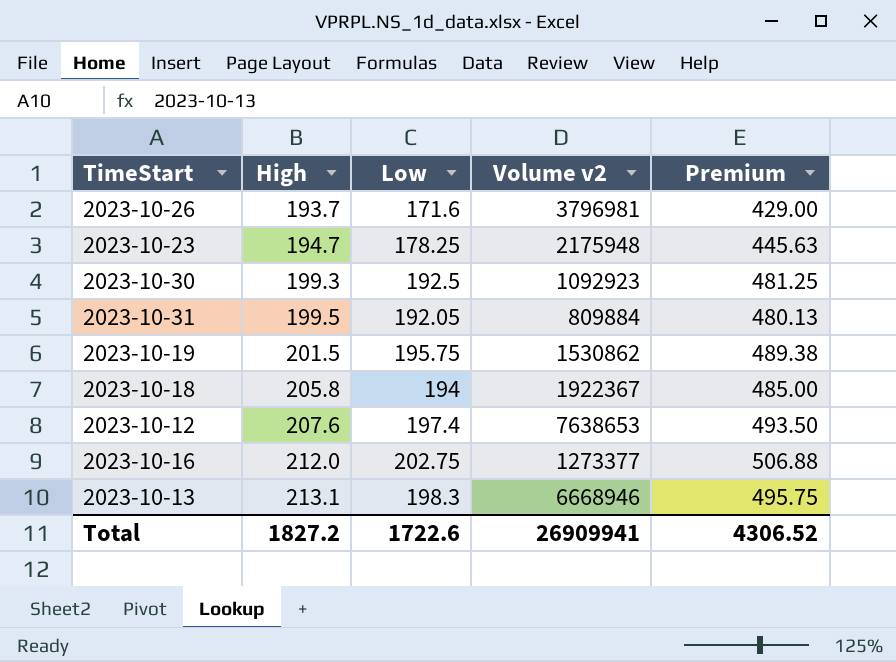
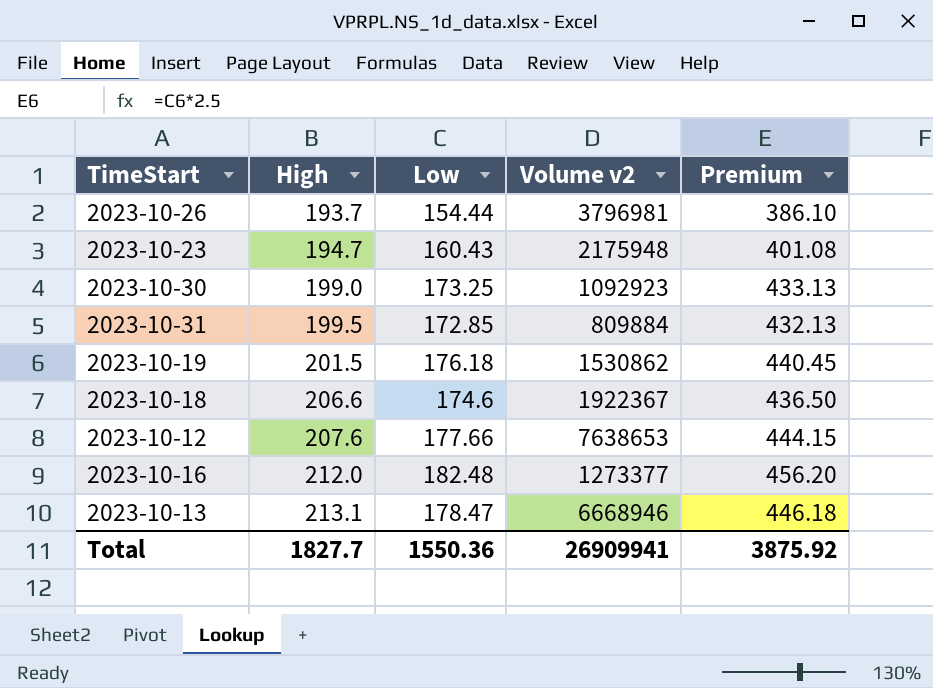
2023-10-26 | Low: 171.6 -> 154.44
2023-10-26 | Premium: 429.00 -> 386.10
2023-10-23 | Low: 178.25 -> 160.43
2023-10-23 | Premium: 445.63 -> 401.08
2023-10-30 | High: 199.3 -> 199.0
2023-10-30 | Low: 192.5 -> 173.25
2023-10-30 | Premium: 481.25 -> 433.13
2023-10-31 | Low: 192.05 -> 172.85
2023-10-31 | Premium: 480.13 -> 432.13
2023-10-19 | Low: 195.75 -> 176.18
2023-10-19 | Premium: 489.38 -> 440.45
2023-10-18 | High: 205.8 -> 206.6
2023-10-18 | Low: 194 -> 174.6
2023-10-18 | Premium: 485.00 -> 436.50
2023-10-12 | Low: 197.4 -> 177.66
2023-10-12 | Premium: 493.50 -> 444.15
2023-10-16 | Low: 202.75 -> 182.48
2023-10-16 | Premium: 506.88 -> 456.20
2023-10-13 | Low: 198.3 -> 178.47
2023-10-13 | Premium: 495.75 -> 446.18
Total | High: 1827.2 -> 1827.7
Total | Low: 1722.6 -> 1550.36
Total | Premium: 4306.52 -> 3875.92

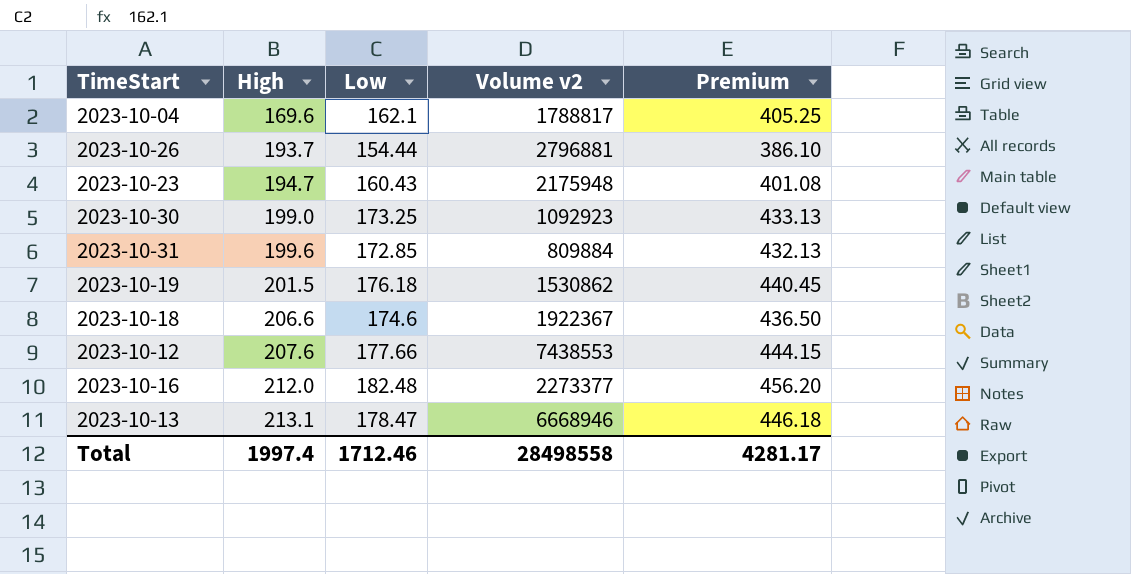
row 2023-10-04: none -> 169.6 | 162.1 | 1788817 | 405.25
2023-10-26 | Volume v2: 3796981 -> 2796881
2023-10-31 | High: 199.5 -> 199.6
2023-10-12 | Volume v2: 7638653 -> 7438553
2023-10-16 | Volume v2: 1273377 -> 2273377
Total | High: 1827.7 -> 1997.4
Total | Low: 1550.36 -> 1712.46
Total | Volume v2: 26909941 -> 28498558
Total | Premium: 3875.92 -> 4281.17

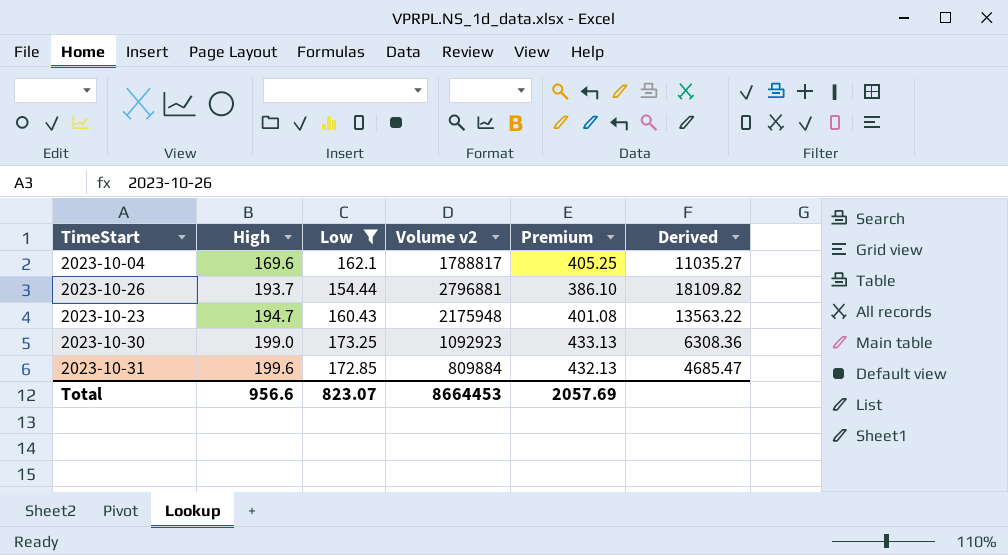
filter: none -> Low <= 173.25
column Derived | formula: none -> [Volume v2] / [Low]
Total | High: 1997.4 -> 956.6
Total | Low: 1712.46 -> 823.07
Total | Volume v2: 28498558 -> 8664453
Total | Premium: 4281.17 -> 2057.69

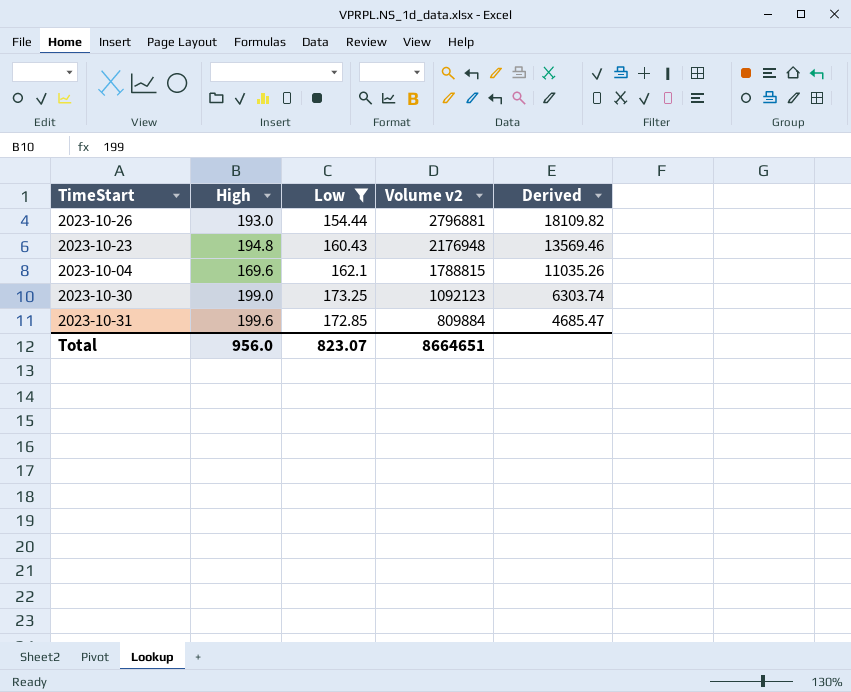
row order: High ascending -> Volume v2 descending
column Premium | formula: [Low] * 2.5 -> none
2023-10-26 | High: 193.7 -> 193.0
2023-10-23 | High: 194.7 -> 194.8
2023-10-23 | Volume v2: 2175948 -> 2176948
2023-10-23 | Derived: 13563.22 -> 13569.46
2023-10-04 | Volume v2: 1788817 -> 1788815
2023-10-04 | Derived: 11035.27 -> 11035.26
2023-10-30 | Volume v2: 1092923 -> 1092123
2023-10-30 | Derived: 6308.36 -> 6303.74
Total | High: 956.6 -> 956.0
Total | Volume v2: 8664453 -> 8664651

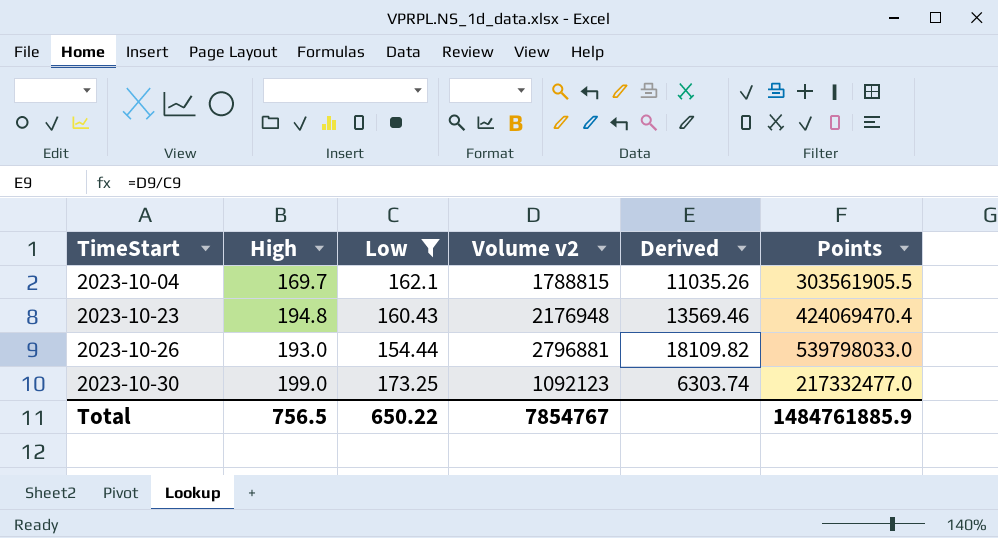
row order: Volume v2 descending -> TimeStart ascending
column Points | formula: none -> [High] * [Volume v2]
row 2023-10-31: 199.6 | 172.85 | 809884 | 4685.47 -> none
2023-10-04 | High: 169.6 -> 169.7
Total | High: 956.0 -> 756.5
Total | Low: 823.07 -> 650.22
Total | Volume v2: 8664651 -> 7854767

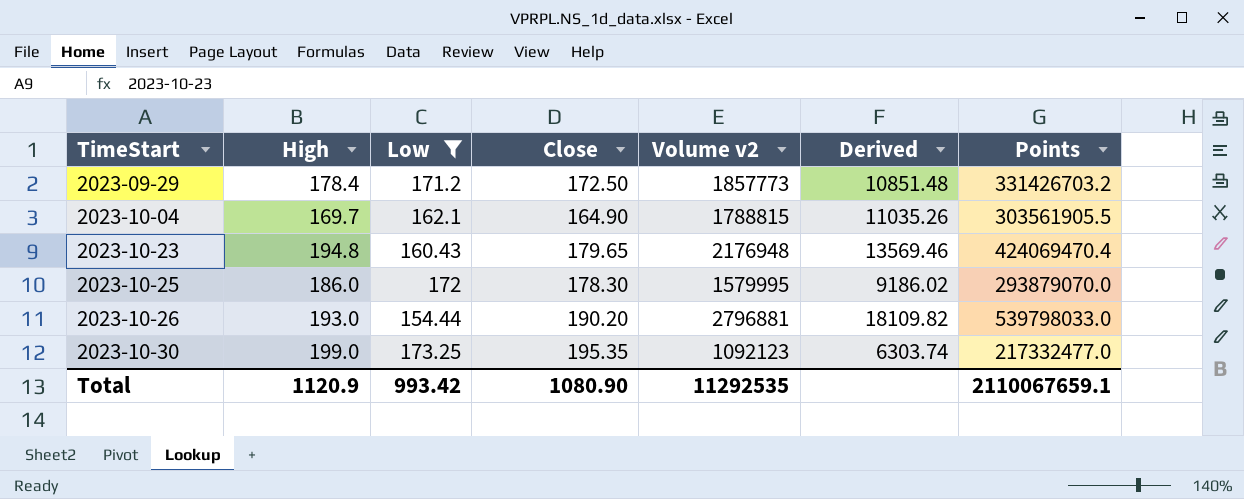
column Close | position: none -> 4
row 2023-09-29: none -> 178.4 | 171.2 | 172.50 | 1857773 | 10851.48 | 331426703.2
row 2023-10-25: none -> 186.0 | 172 | 178.30 | 1579995 | 9186.02 | 293879070.0
Total | High: 756.5 -> 1120.9
Total | Low: 650.22 -> 993.42
Total | Volume v2: 7854767 -> 11292535
Total | Points: 1484761885.9 -> 2110067659.1

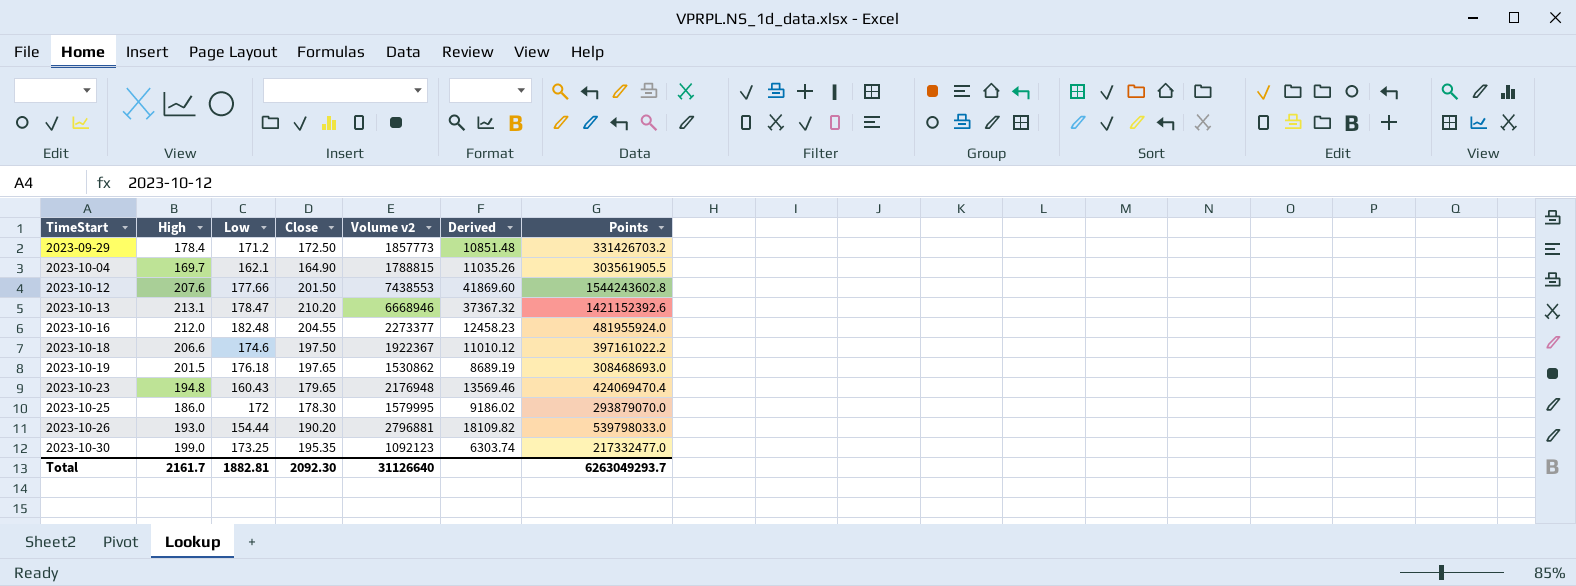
filter: Low <= 173.25 -> none
Total | High: 1120.9 -> 2161.7
Total | Low: 993.42 -> 1882.81
Total | Close: 1080.90 -> 2092.30
Total | Volume v2: 11292535 -> 31126640
Total | Points: 2110067659.1 -> 6263049293.7

